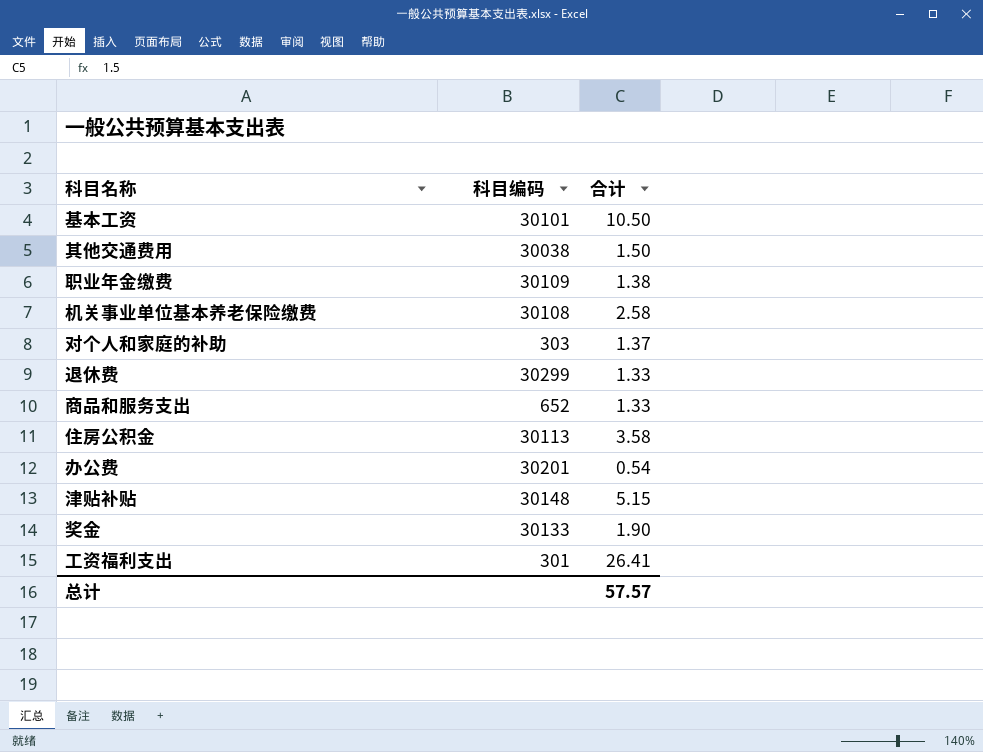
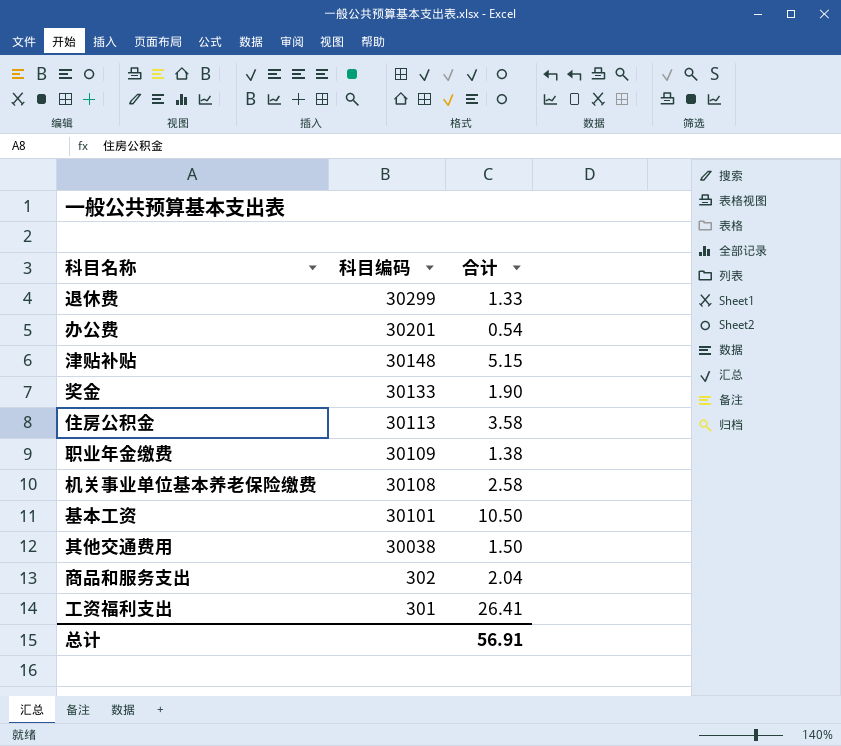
row order: none -> 科目编码 descending
row 对个人和家庭的补助: 303 | 1.37 -> none
商品和服务支出 | 科目编码: 652 -> 302
商品和服务支出 | 合计: 1.33 -> 2.04
总计 | 合计: 57.57 -> 56.91

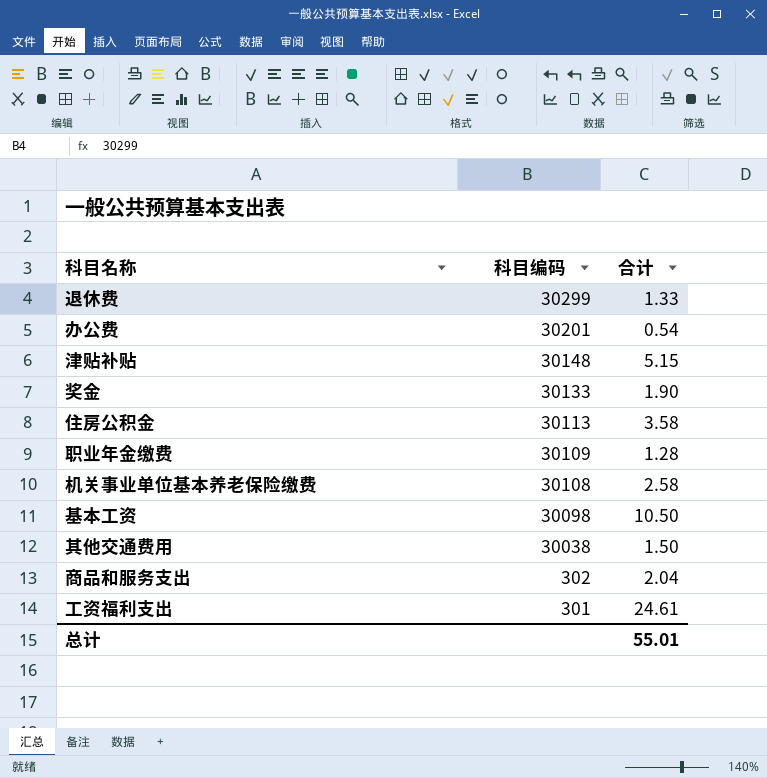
职业年金缴费 | 合计: 1.38 -> 1.28
基本工资 | 科目编码: 30101 -> 30098
工资福利支出 | 合计: 26.41 -> 24.61
总计 | 合计: 56.91 -> 55.01

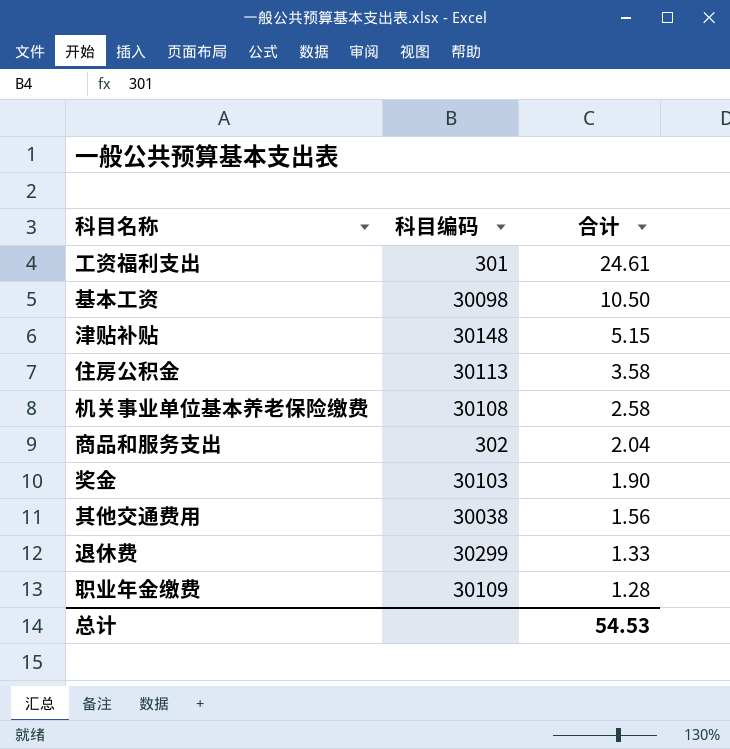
row order: 科目编码 descending -> 合计 descending
row 办公费: 30201 | 0.54 -> none
奖金 | 科目编码: 30133 -> 30103
其他交通费用 | 合计: 1.50 -> 1.56
总计 | 合计: 55.01 -> 54.53

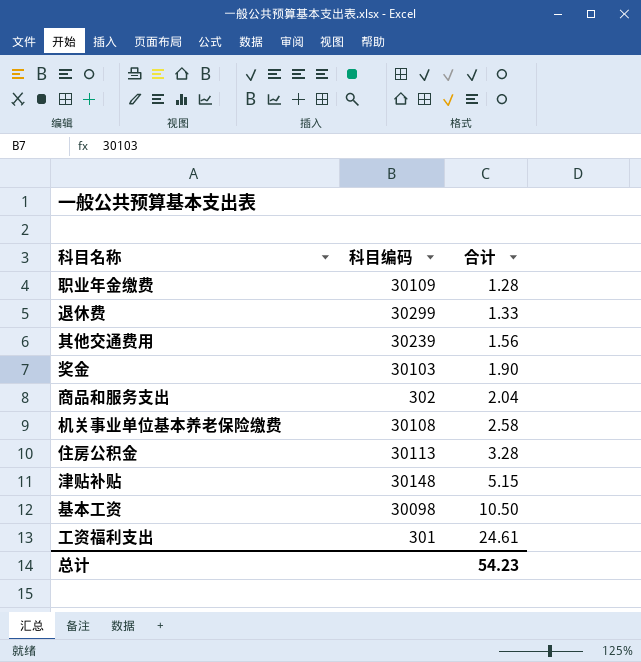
row order: 合计 descending -> 合计 ascending
其他交通费用 | 科目编码: 30038 -> 30239
住房公积金 | 合计: 3.58 -> 3.28
总计 | 合计: 54.53 -> 54.23

